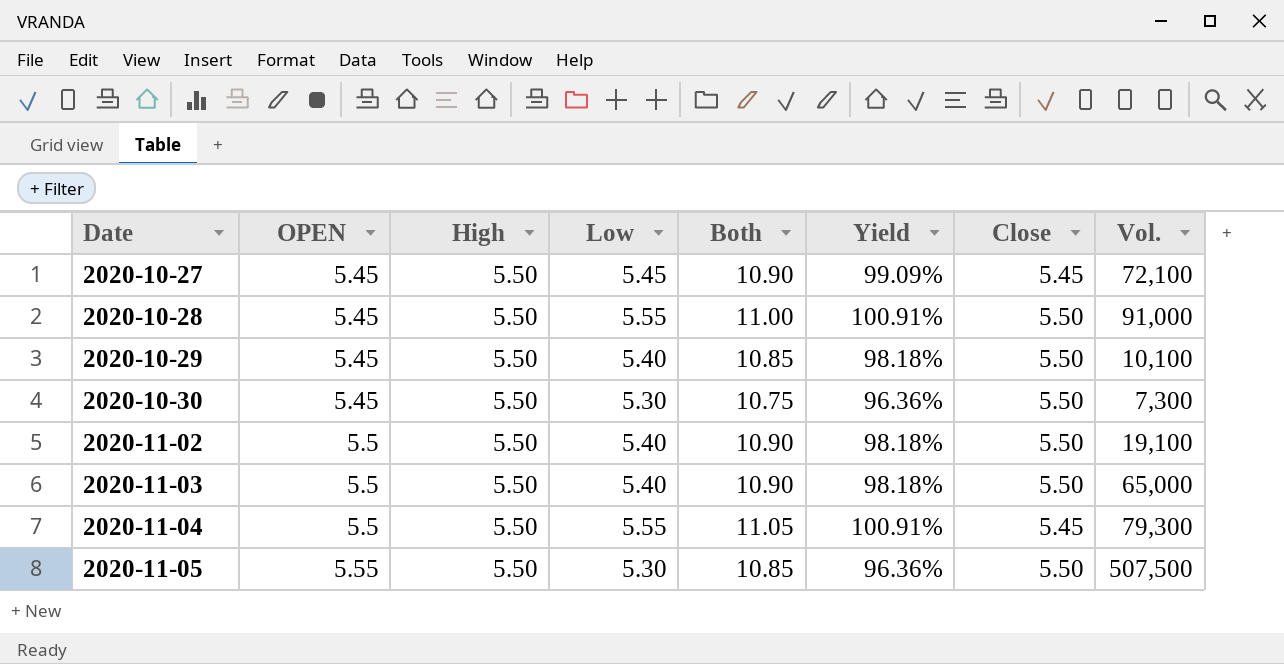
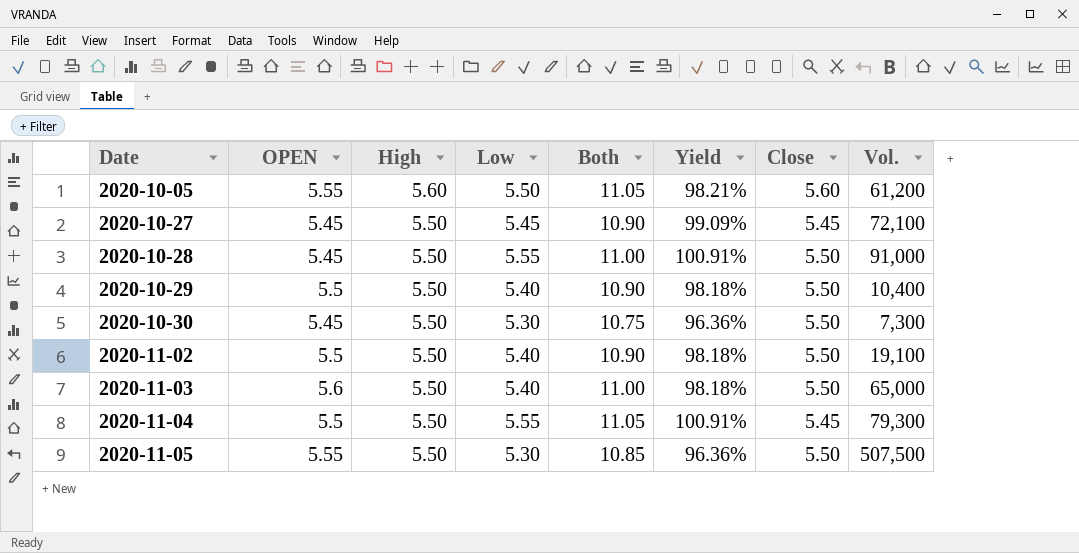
row 2020-10-05: none -> 5.55 | 5.60 | 5.50 | 11.05 | 98.21% | 5.60 | 61,200
2020-10-29 | OPEN: 5.45 -> 5.5
2020-10-29 | Both: 10.85 -> 10.90
2020-10-29 | Vol.: 10,100 -> 10,400
2020-11-03 | OPEN: 5.5 -> 5.6
2020-11-03 | Both: 10.90 -> 11.00

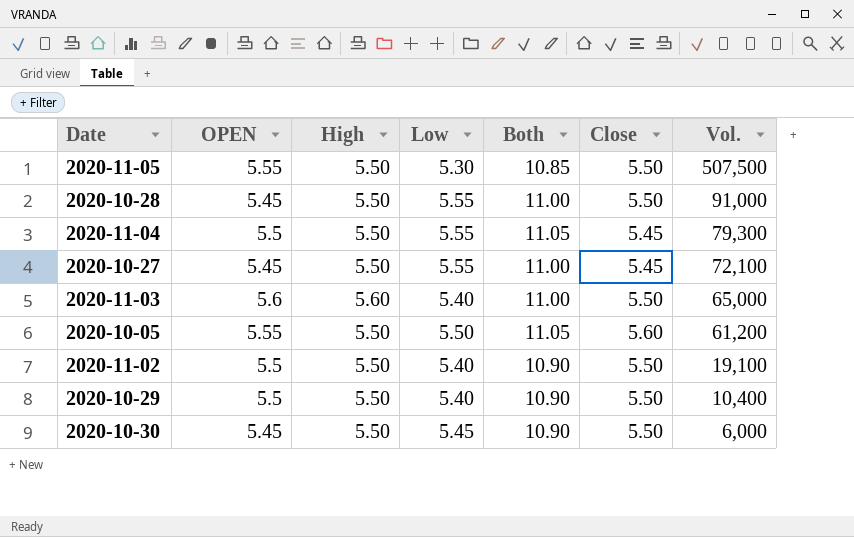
row order: Date ascending -> Vol. descending
column Yield | formula: [Low] / [High] -> none
2020-10-27 | Low: 5.45 -> 5.55
2020-10-27 | Both: 10.90 -> 11.00
2020-11-03 | High: 5.50 -> 5.60
2020-10-05 | High: 5.60 -> 5.50
2020-10-30 | Low: 5.30 -> 5.45
2020-10-30 | Both: 10.75 -> 10.90
2020-10-30 | Vol.: 7,300 -> 6,000

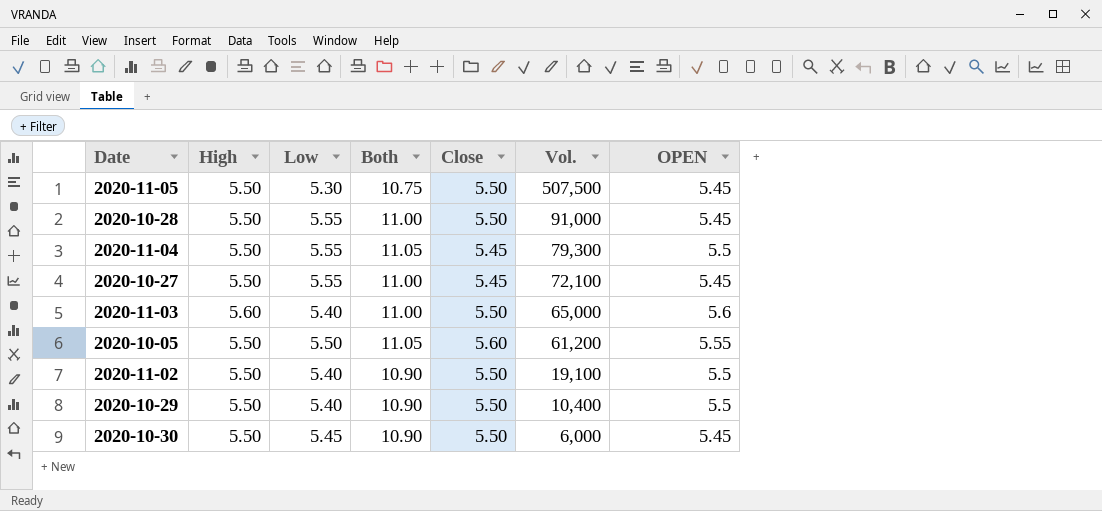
column OPEN | position: 2 -> 7
2020-11-05 | Both: 10.85 -> 10.75
2020-11-05 | OPEN: 5.55 -> 5.45

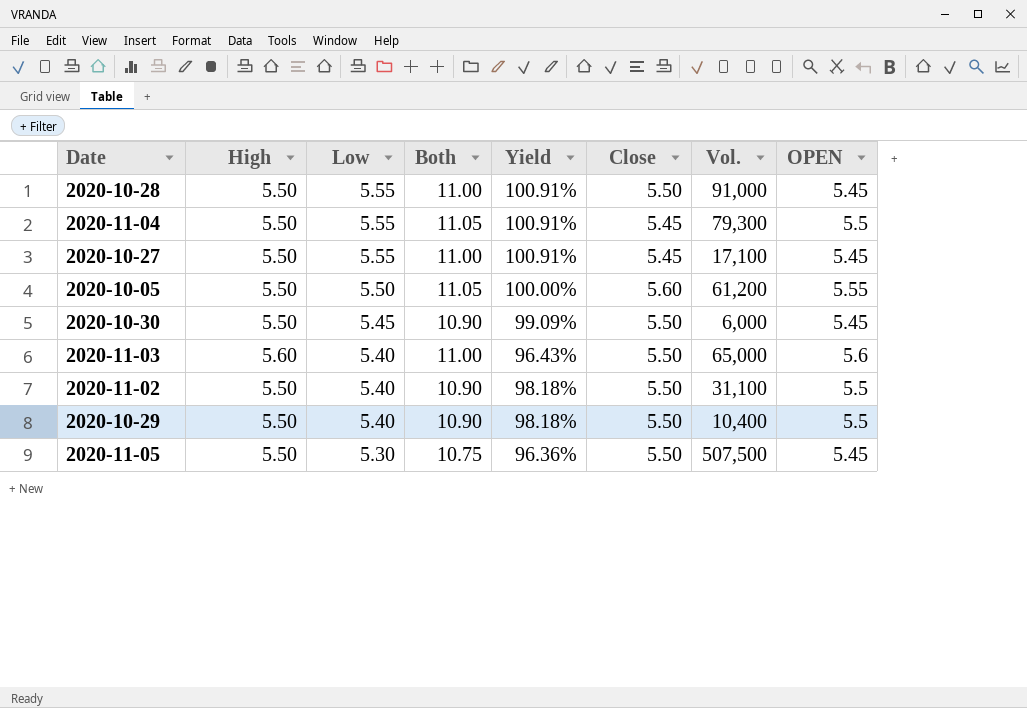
row order: Vol. descending -> Low descending
column Yield | formula: none -> [Low] / [High]
2020-10-27 | Vol.: 72,100 -> 17,100
2020-11-02 | Vol.: 19,100 -> 31,100

